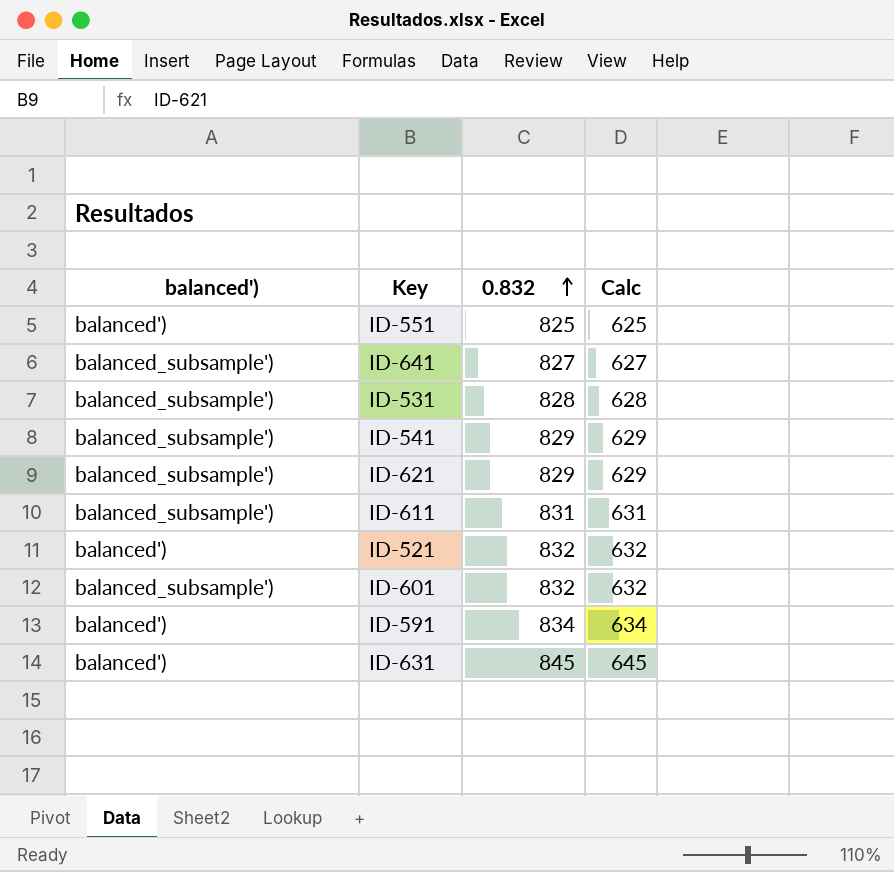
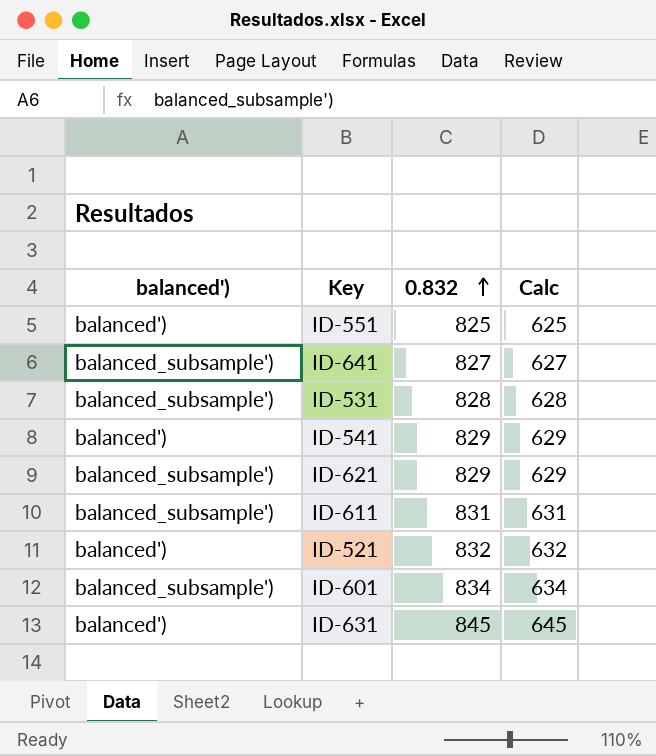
row ID-591: balanced') | 834 | 634 -> none
ID-541 | balanced'): balanced_subsample') -> balanced')
ID-601 | 0.832: 832 -> 834
ID-601 | Calc: 632 -> 634

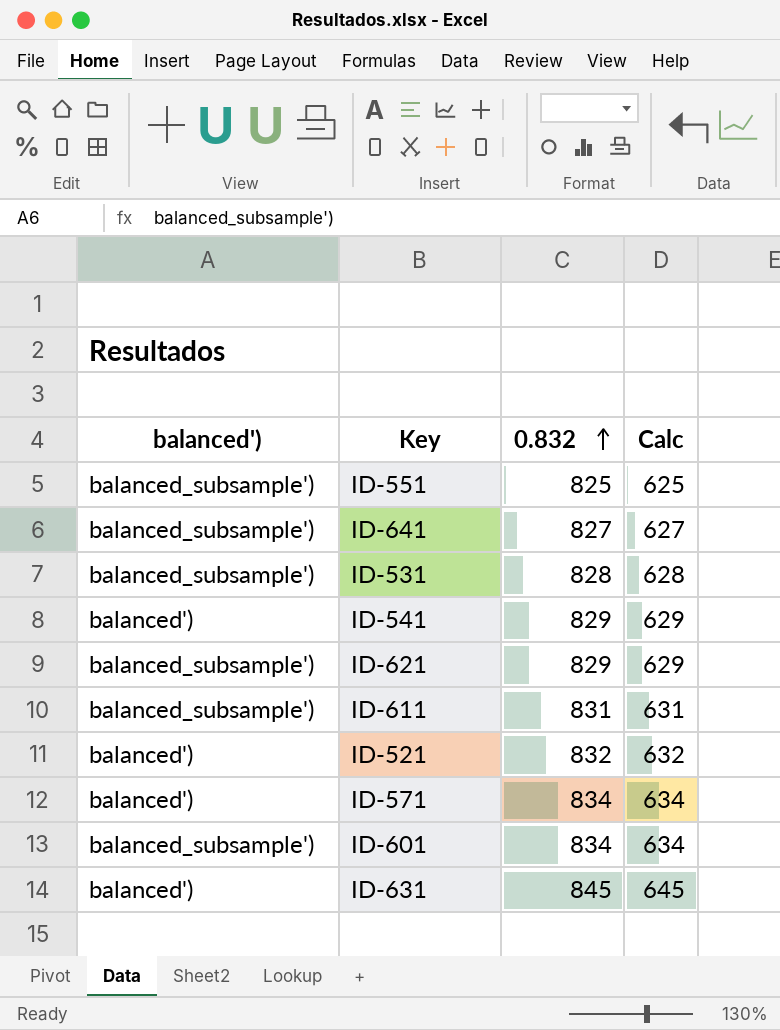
ID-551 | balanced'): balanced') -> balanced_subsample')
row ID-571: none -> balanced') | 834 | 634

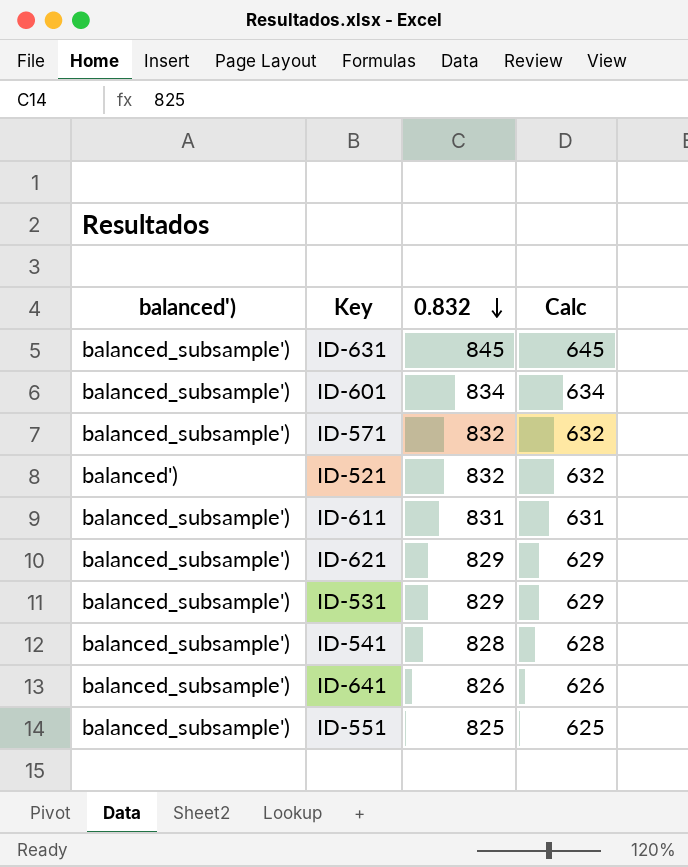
row order: 0.832 ascending -> 0.832 descending
ID-631 | balanced'): balanced') -> balanced_subsample')
ID-571 | balanced'): balanced') -> balanced_subsample')
ID-571 | 0.832: 834 -> 832
ID-571 | Calc: 634 -> 632
ID-531 | 0.832: 828 -> 829
ID-531 | Calc: 628 -> 629
ID-541 | balanced'): balanced') -> balanced_subsample')
ID-541 | 0.832: 829 -> 828
ID-541 | Calc: 629 -> 628
ID-641 | 0.832: 827 -> 826
ID-641 | Calc: 627 -> 626

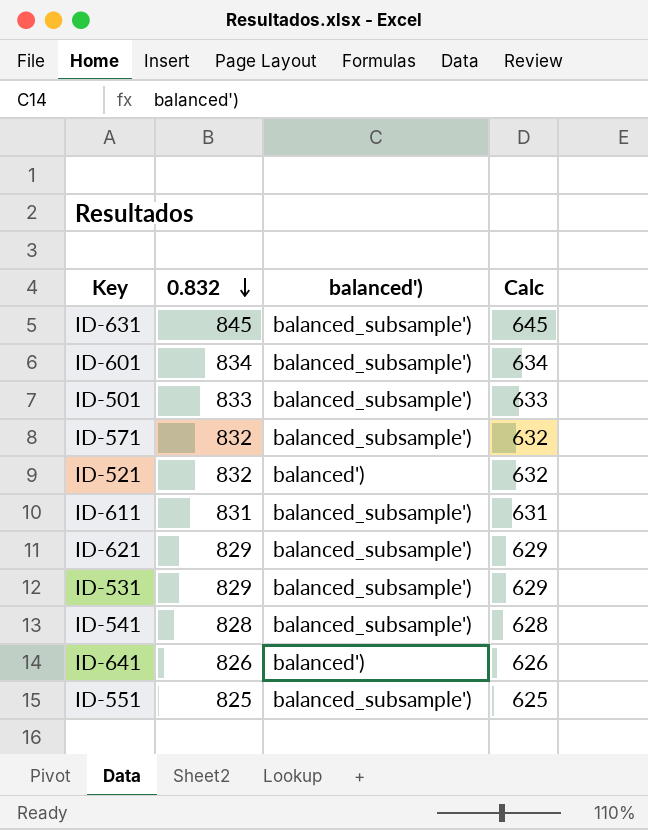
column balanced') | position: 1 -> 3
row ID-501: none -> 833 | balanced_subsample') | 633
ID-641 | balanced'): balanced_subsample') -> balanced')

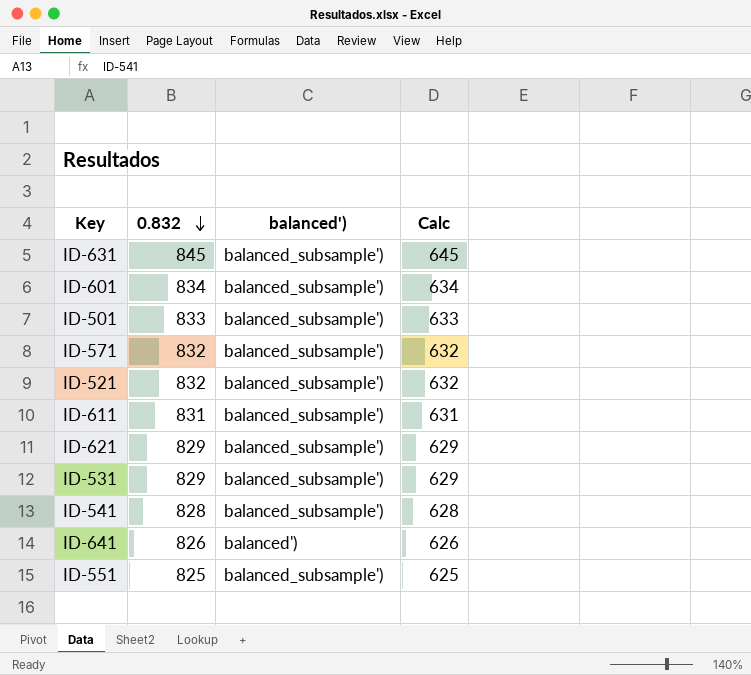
ID-521 | balanced'): balanced') -> balanced_subsample')

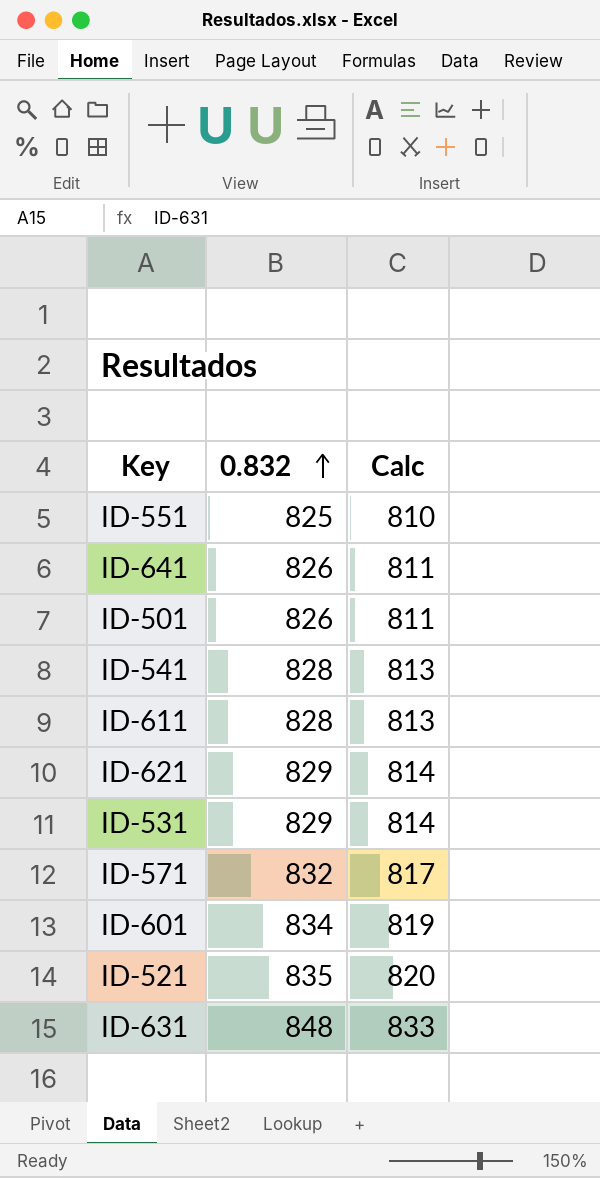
row order: 0.832 descending -> 0.832 ascending
column balanced') | position: 3 -> none
column Calc | formula: [0.832] - 200 -> [0.832] - 15
ID-501 | 0.832: 833 -> 826
ID-611 | 0.832: 831 -> 828
ID-521 | 0.832: 832 -> 835
ID-631 | 0.832: 845 -> 848

